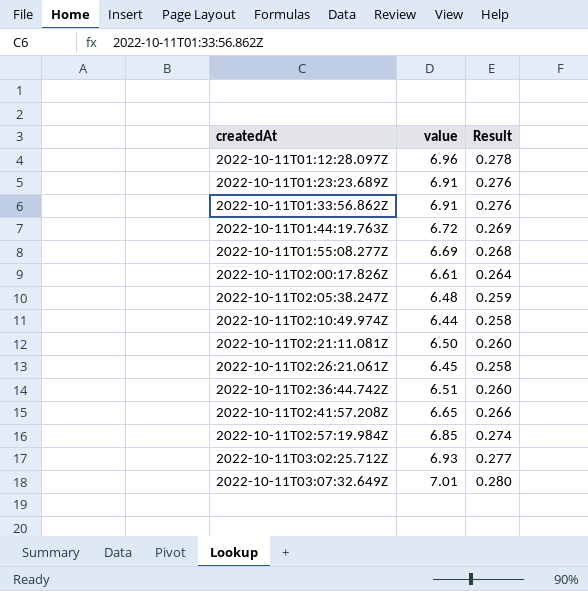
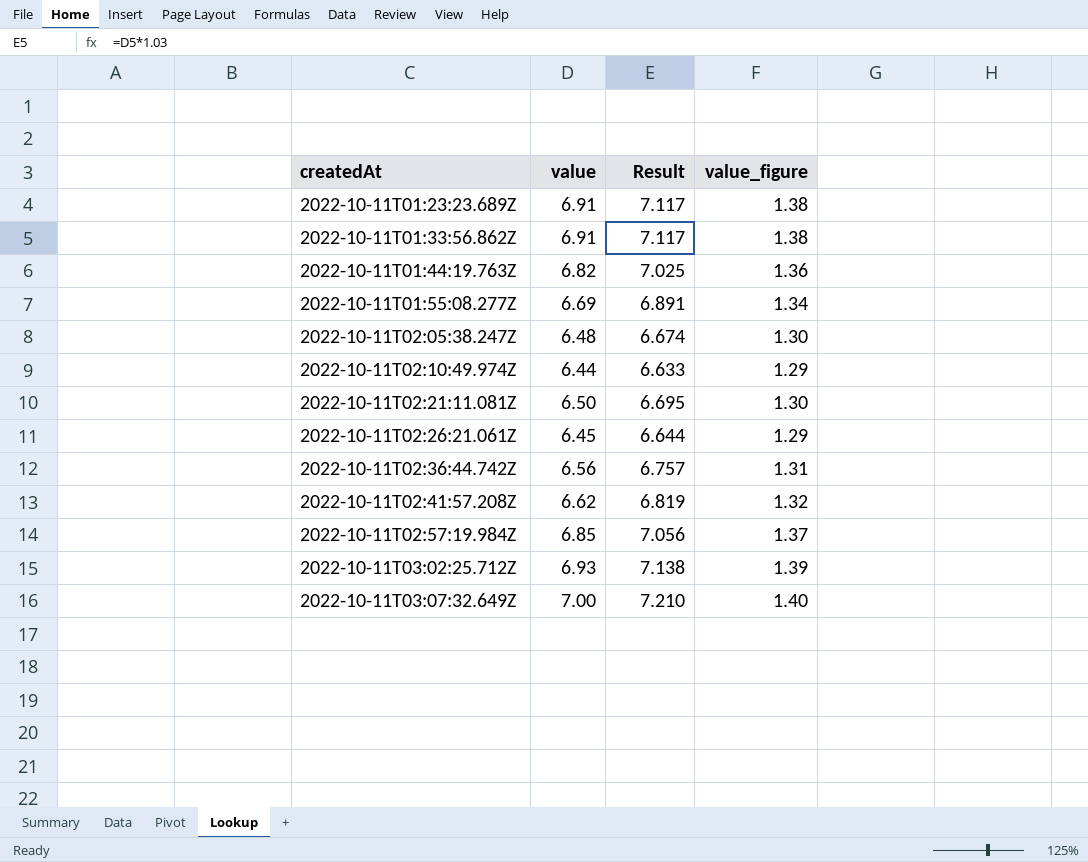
column Result | formula: [value] * 0.04 -> [value] * 1.03
column value_figure | formula: none -> [value] * 0.2
row 2022-10-11T01:12:28.097Z: 6.96 | 0.278 -> none
row 2022-10-11T02:00:17.826Z: 6.61 | 0.264 -> none
2022-10-11T01:44:19.763Z | value: 6.72 -> 6.82
2022-10-11T02:36:44.742Z | value: 6.51 -> 6.56
2022-10-11T02:41:57.208Z | value: 6.65 -> 6.62
2022-10-11T03:07:32.649Z | value: 7.01 -> 7.00

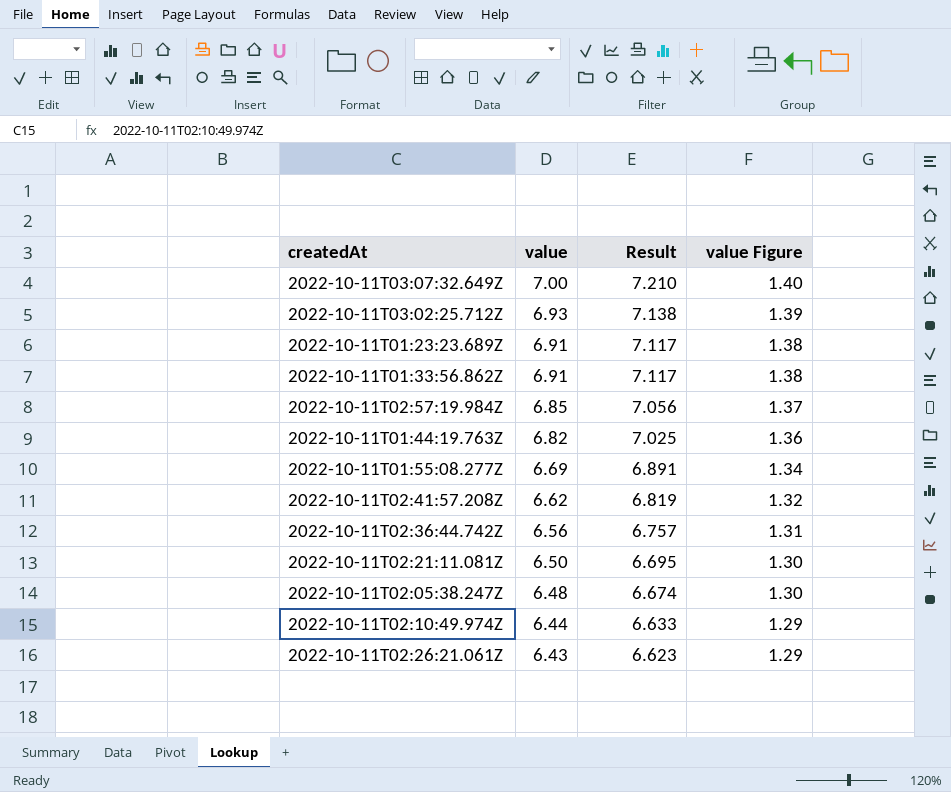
row order: createdAt ascending -> value descending
column name: value_figure -> value Figure
2022-10-11T02:26:21.061Z | value: 6.45 -> 6.43
2022-10-11T02:26:21.061Z | Result: 6.644 -> 6.623

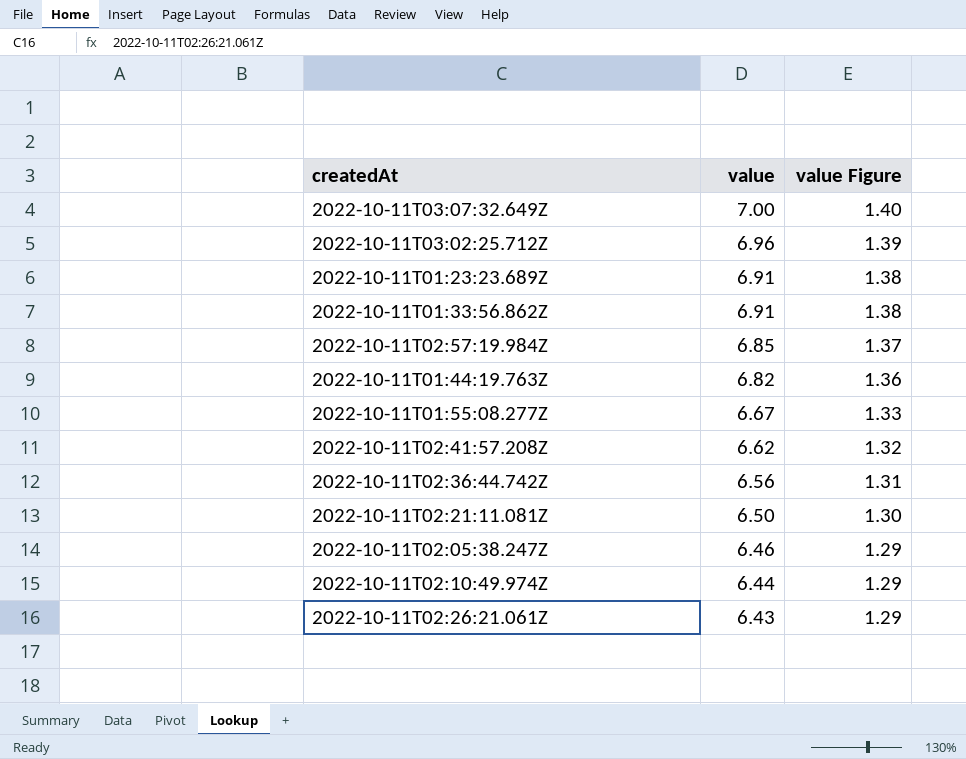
column Result | formula: [value] * 1.03 -> none
2022-10-11T03:02:25.712Z | value: 6.93 -> 6.96
2022-10-11T01:55:08.277Z | value: 6.69 -> 6.67
2022-10-11T01:55:08.277Z | value Figure: 1.34 -> 1.33
2022-10-11T02:05:38.247Z | value: 6.48 -> 6.46
2022-10-11T02:05:38.247Z | value Figure: 1.30 -> 1.29

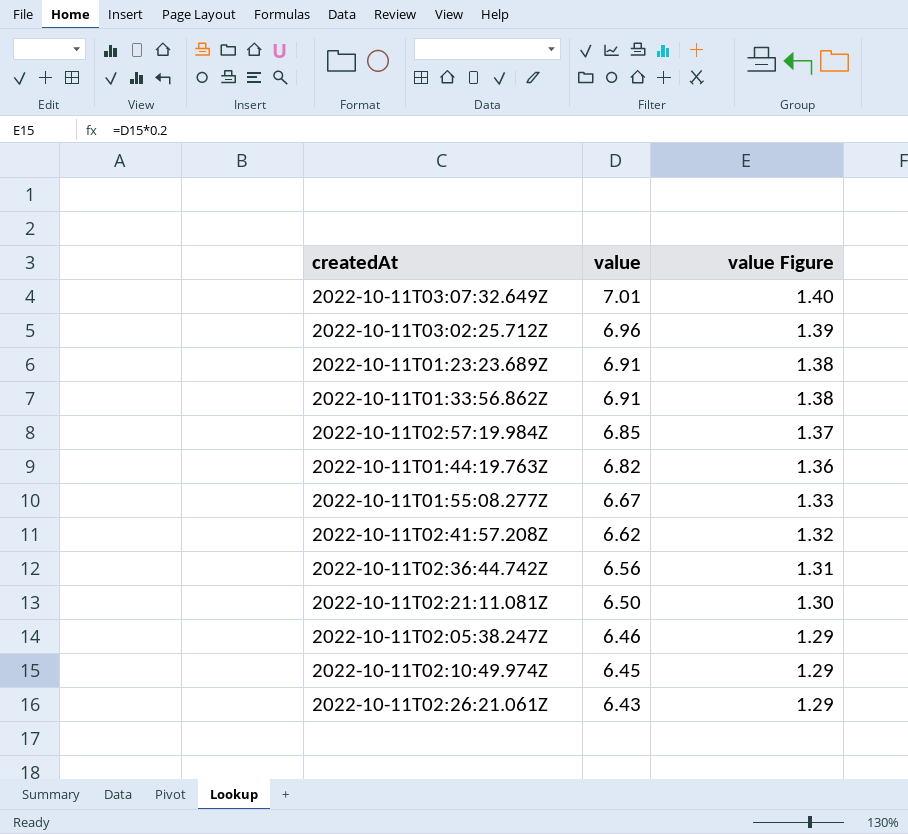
2022-10-11T03:07:32.649Z | value: 7.00 -> 7.01
2022-10-11T02:10:49.974Z | value: 6.44 -> 6.45

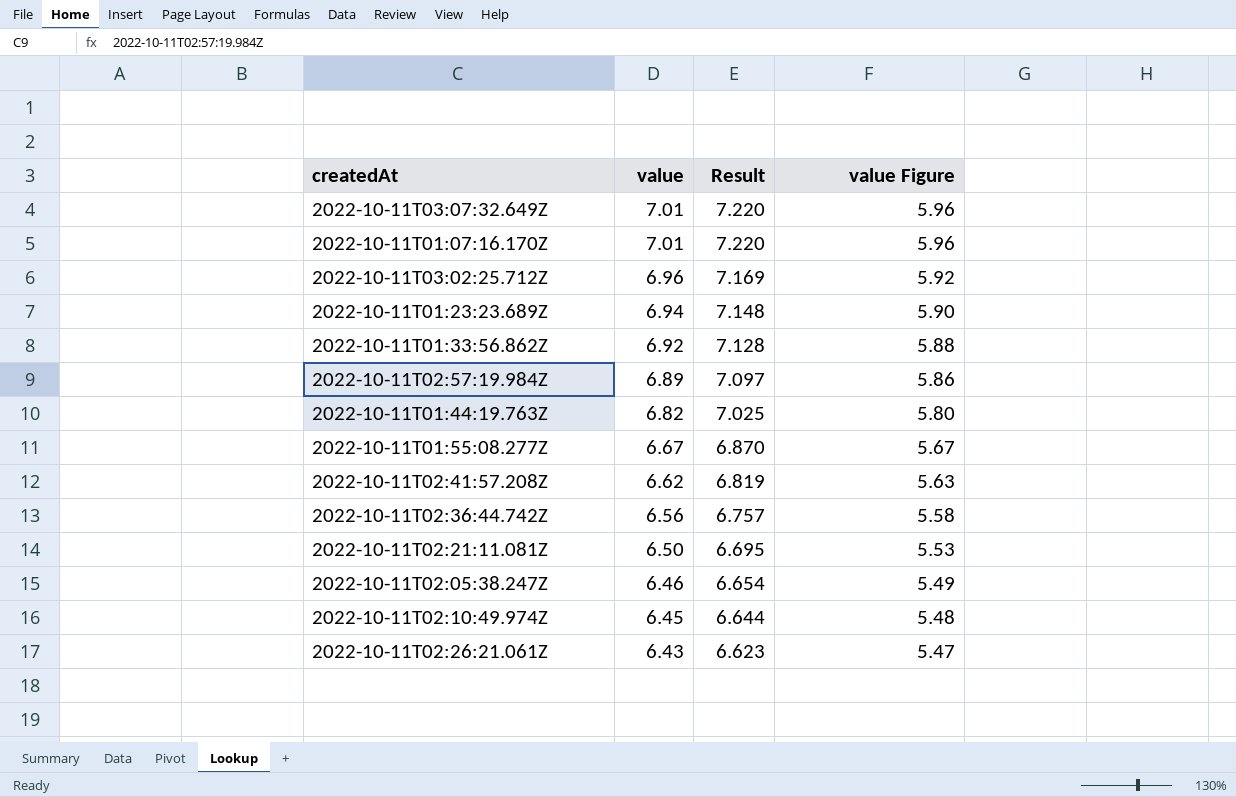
column Result | formula: none -> [value] * 1.03
column value Figure | formula: [value] * 0.2 -> [value] * 0.85
row 2022-10-11T01:07:16.170Z: none -> 7.01 | 7.220 | 5.96
2022-10-11T01:23:23.689Z | value: 6.91 -> 6.94
2022-10-11T01:33:56.862Z | value: 6.91 -> 6.92
2022-10-11T02:57:19.984Z | value: 6.85 -> 6.89

